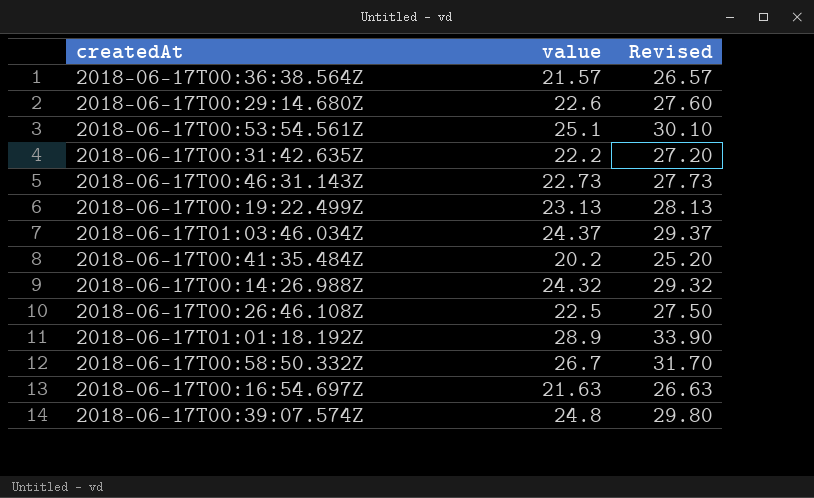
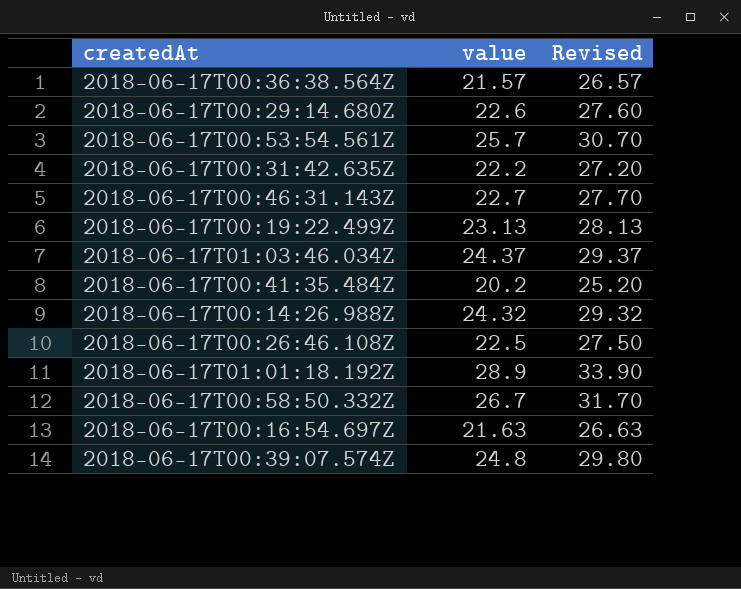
2018-06-17T00:53:54.561Z | value: 25.1 -> 25.7
2018-06-17T00:53:54.561Z | Revised: 30.10 -> 30.70
2018-06-17T00:46:31.143Z | value: 22.73 -> 22.7
2018-06-17T00:46:31.143Z | Revised: 27.73 -> 27.70

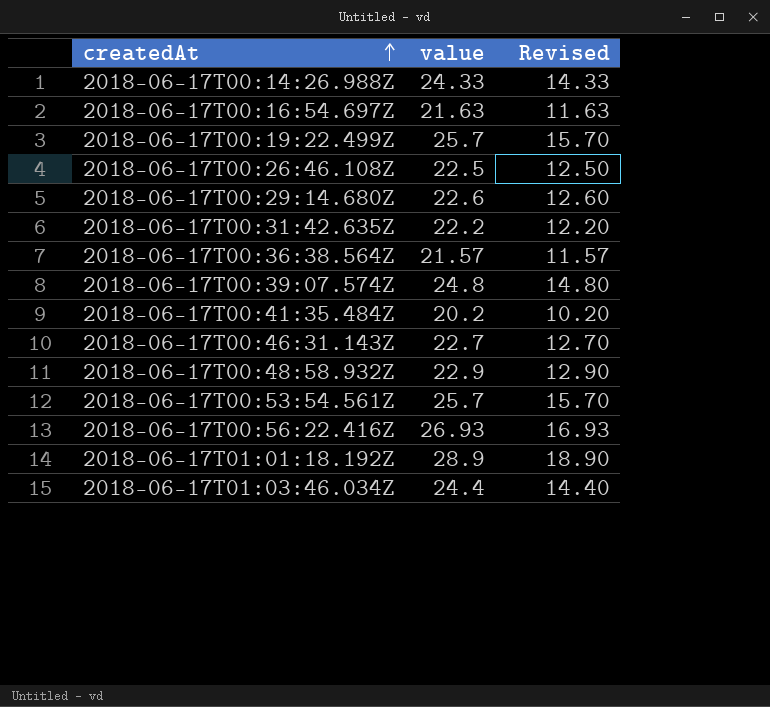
row order: none -> createdAt ascending
column Revised | formula: [value] + 5 -> [value] - 10
row 2018-06-17T00:58:50.332Z: 26.7 | 31.70 -> none
2018-06-17T00:14:26.988Z | value: 24.32 -> 24.33
2018-06-17T00:19:22.499Z | value: 23.13 -> 25.7
row 2018-06-17T00:48:58.932Z: none -> 22.9 | 12.90
row 2018-06-17T00:56:22.416Z: none -> 26.93 | 16.93
2018-06-17T01:03:46.034Z | value: 24.37 -> 24.4

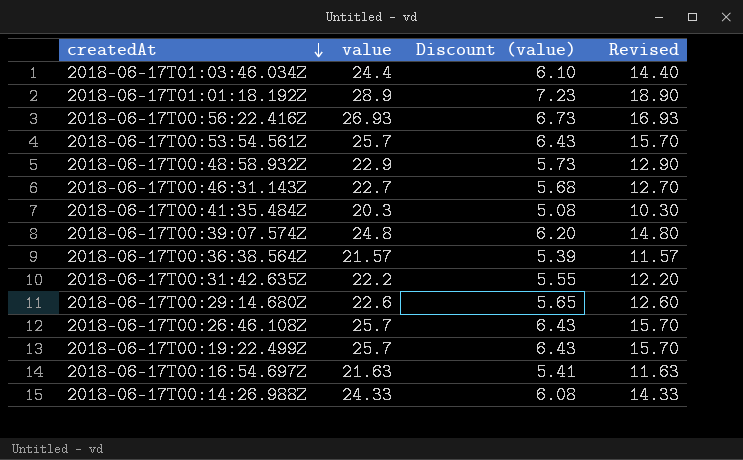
row order: createdAt ascending -> createdAt descending
column Discount (value) | formula: none -> [value] * 0.25
2018-06-17T00:41:35.484Z | value: 20.2 -> 20.3
2018-06-17T00:41:35.484Z | Revised: 10.20 -> 10.30
2018-06-17T00:26:46.108Z | value: 22.5 -> 25.7
2018-06-17T00:26:46.108Z | Revised: 12.50 -> 15.70

